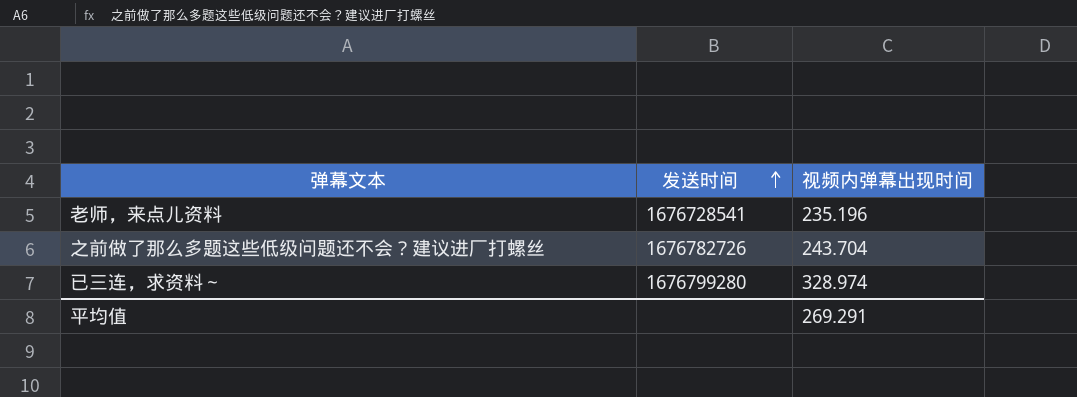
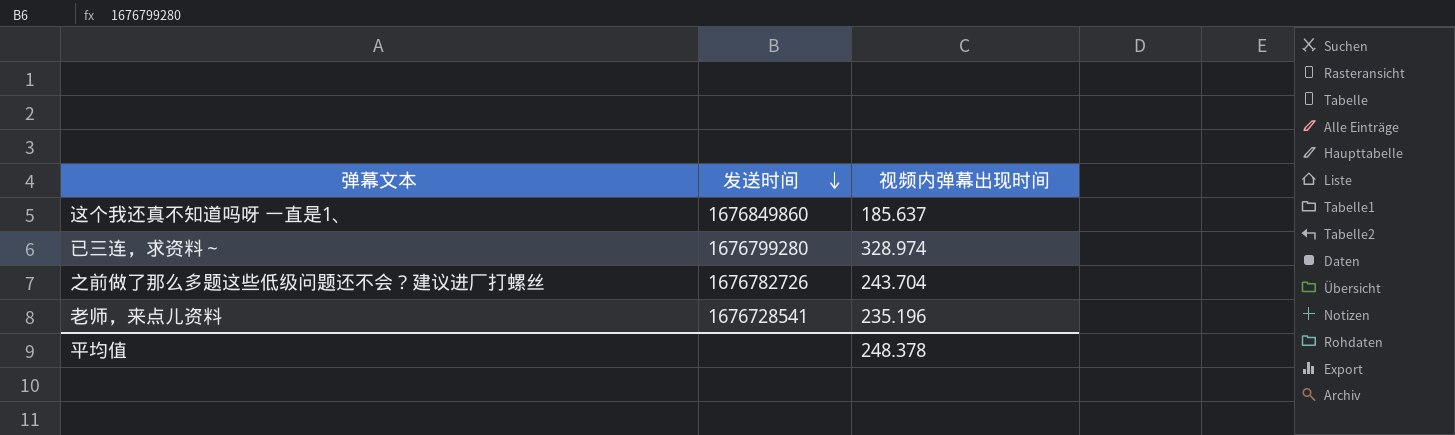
row order: 发送时间 ascending -> 发送时间 descending
row 这个我还真不知道吗呀 一直是1、: none -> 1676849860 | 185.637
平均值 | 视频内弹幕出现时间: 269.291 -> 248.378

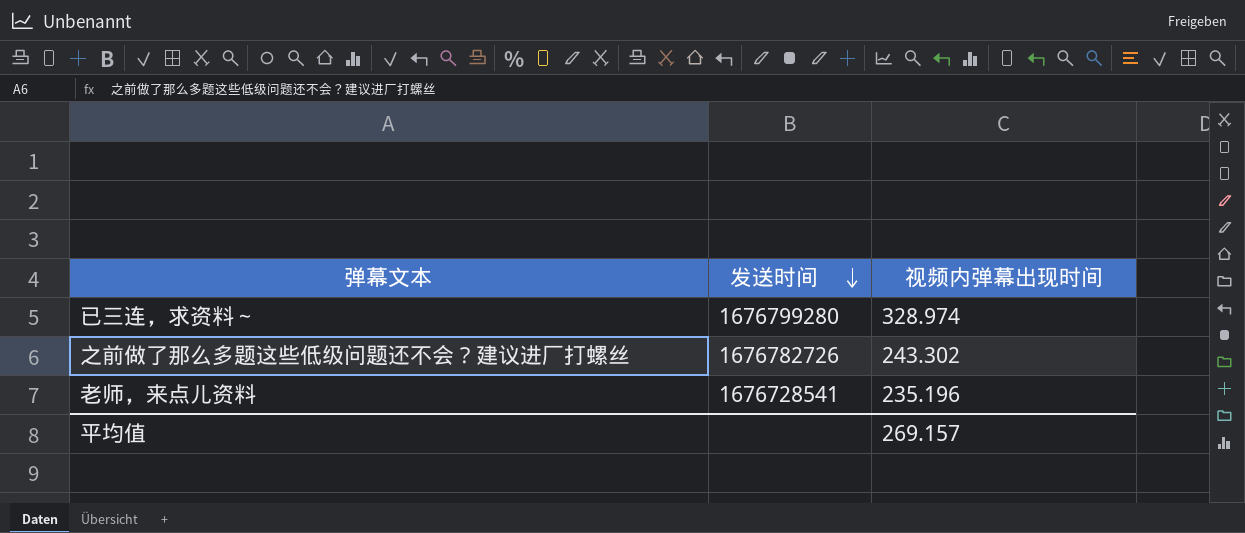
row 这个我还真不知道吗呀 一直是1、: 1676849860 | 185.637 -> none
之前做了那么多题这些低级问题还不会？建议进厂打螺丝 | 视频内弹幕出现时间: 243.704 -> 243.302
平均值 | 视频内弹幕出现时间: 248.378 -> 269.157

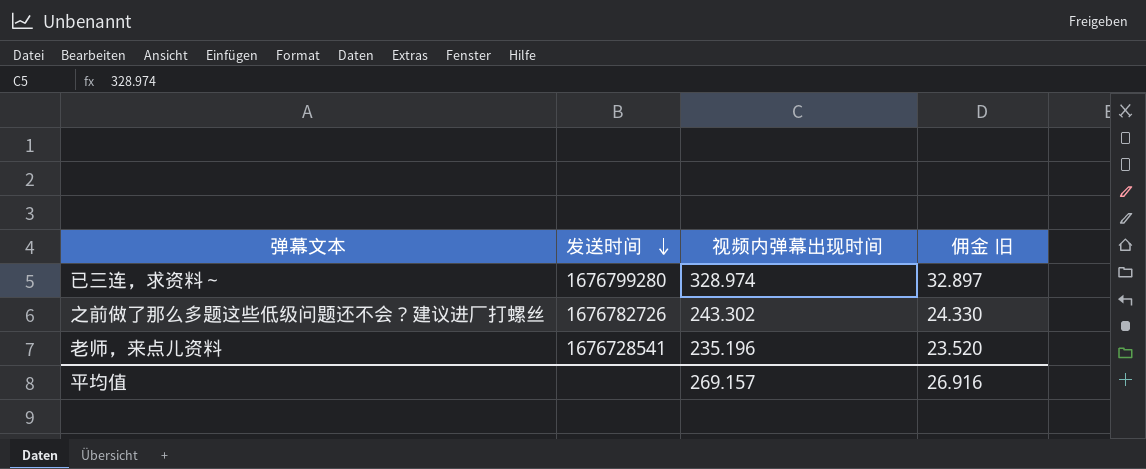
column 佣金 旧 | formula: none -> [视频内弹幕出现时间] * 0.1

